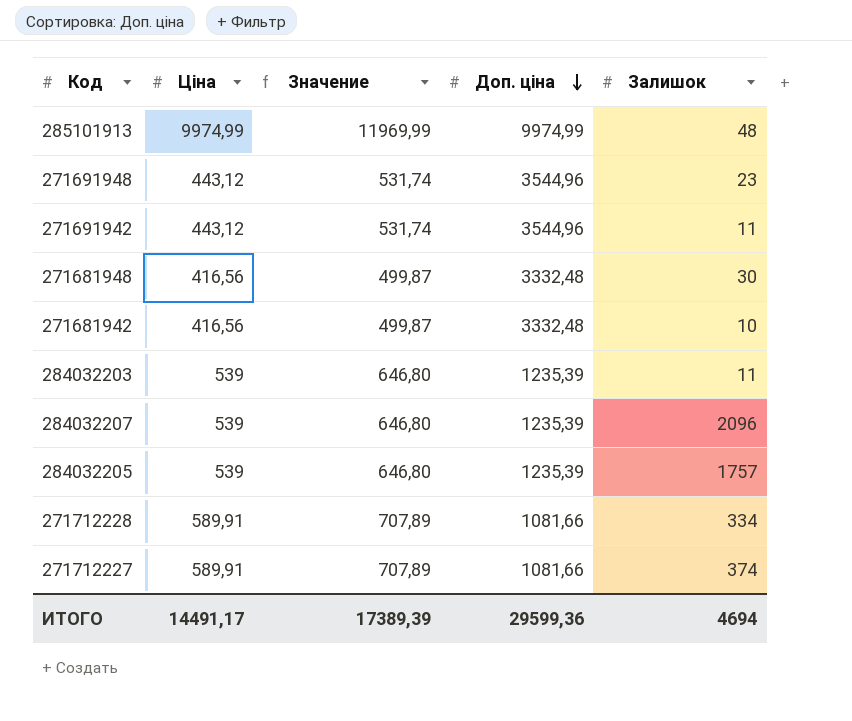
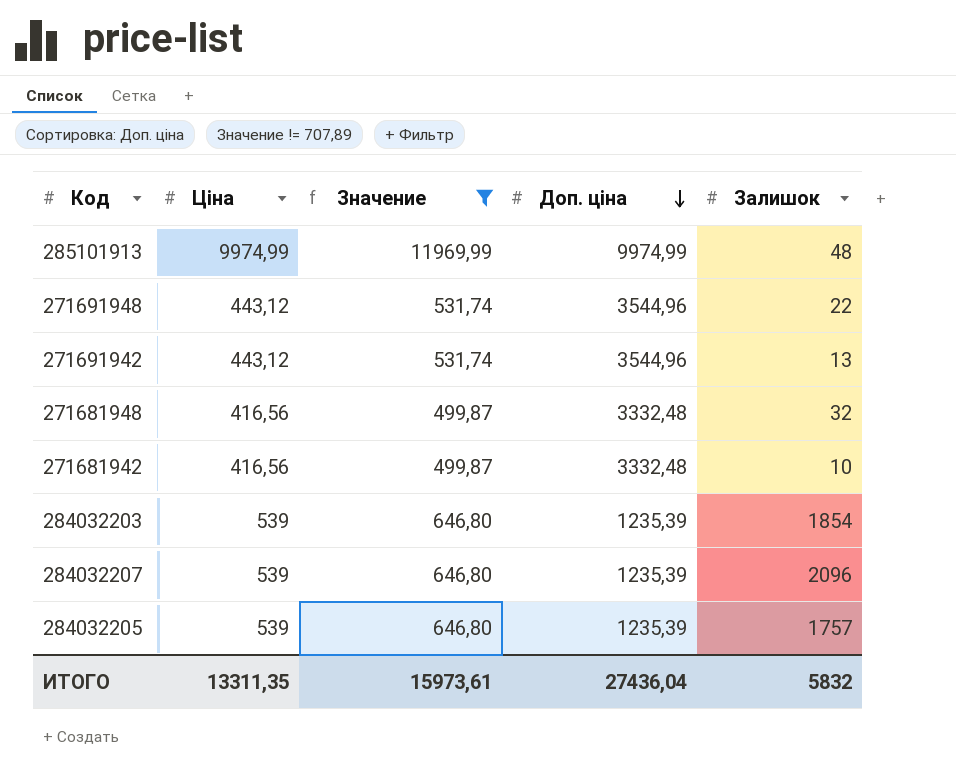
filter: none -> Значение != 707,89
271691948 | Залишок: 23 -> 22
271691942 | Залишок: 11 -> 13
271681948 | Залишок: 30 -> 32
284032203 | Залишок: 11 -> 1854
ИТОГО | Ціна: 14491,17 -> 13311,35
ИТОГО | Значение: 17389,39 -> 15973,61
ИТОГО | Доп. ціна: 29599,36 -> 27436,04
ИТОГО | Залишок: 4694 -> 5832

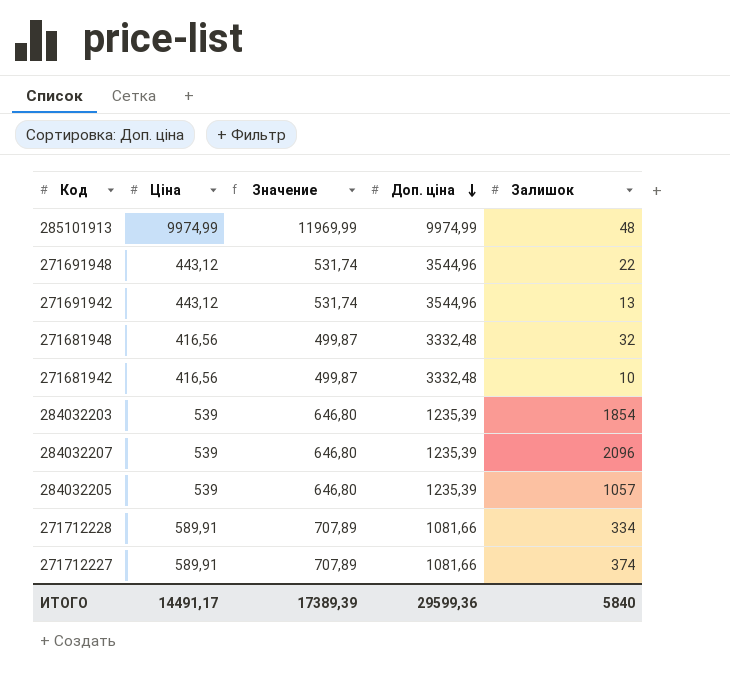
filter: Значение != 707,89 -> none
284032205 | Залишок: 1757 -> 1057
ИТОГО | Ціна: 13311,35 -> 14491,17
ИТОГО | Значение: 15973,61 -> 17389,39
ИТОГО | Доп. ціна: 27436,04 -> 29599,36
ИТОГО | Залишок: 5832 -> 5840

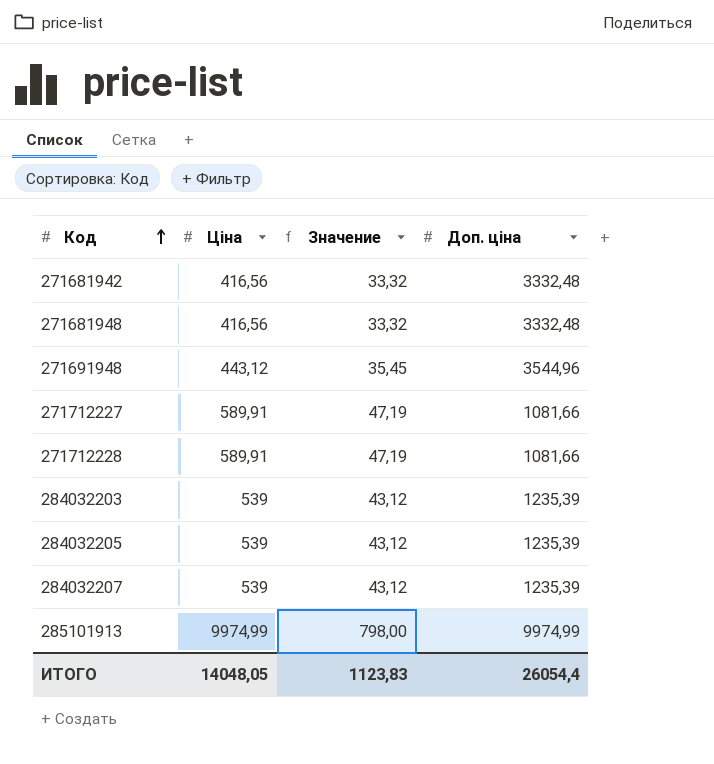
row order: Доп. ціна descending -> Код ascending
column Залишок | position: 5 -> none
column Значение | formula: [Ціна] * 1,2 -> [Ціна] * 0,08
row 271691942: 443,12 | 531,74 | 3544,96 | 13 -> none
ИТОГО | Ціна: 14491,17 -> 14048,05
ИТОГО | Значение: 17389,39 -> 1123,83
ИТОГО | Доп. ціна: 29599,36 -> 26054,4

